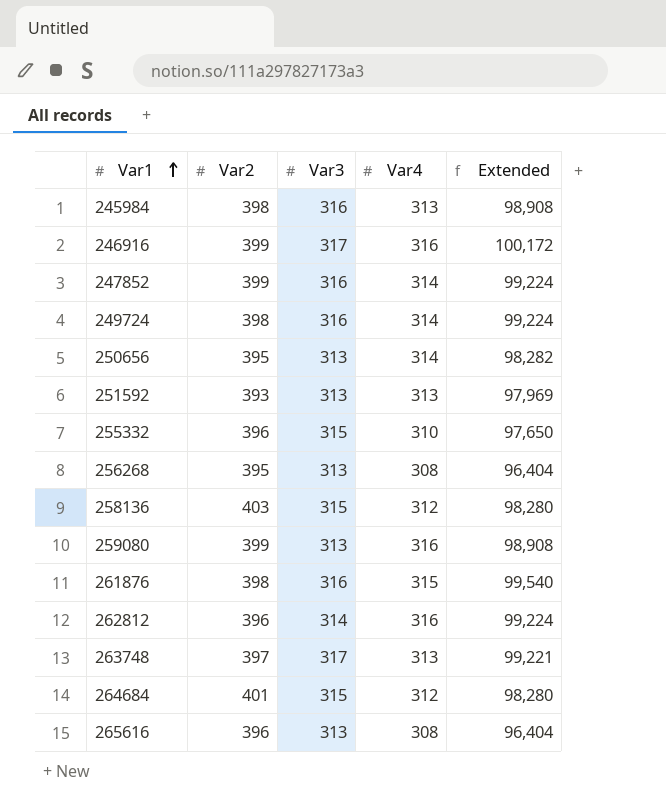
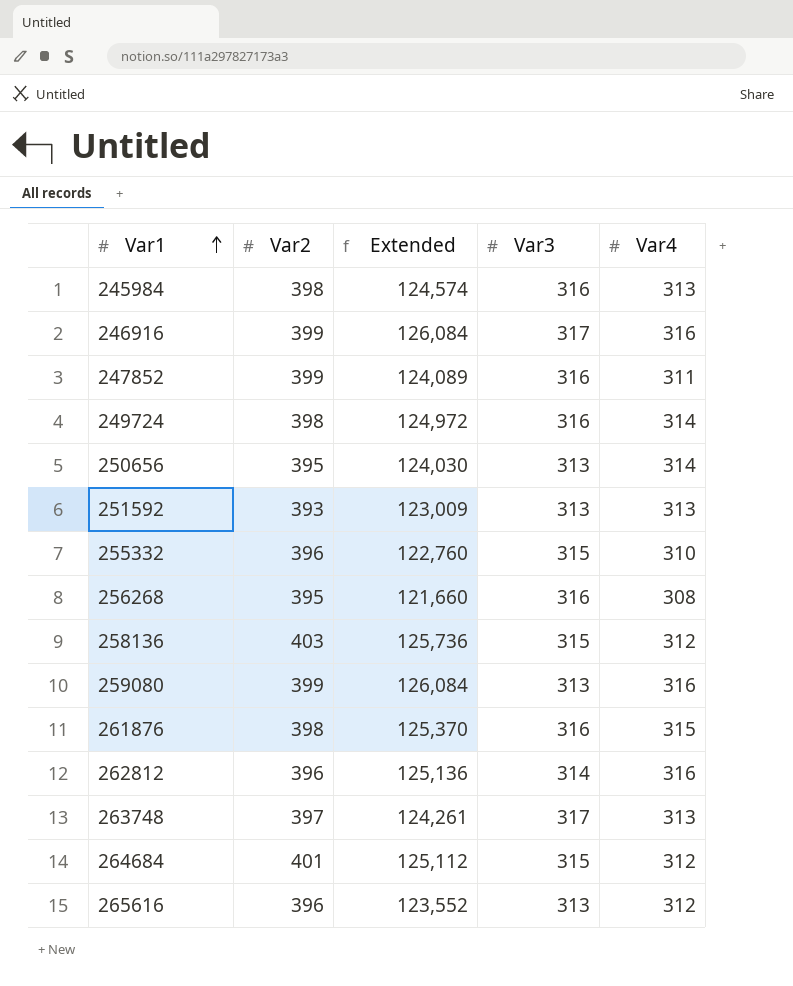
column Extended | formula: [Var3] * [Var4] -> [Var2] * [Var4]
column Extended | position: 5 -> 3
247852 | Var4: 314 -> 311
256268 | Var3: 313 -> 316
265616 | Var4: 308 -> 312

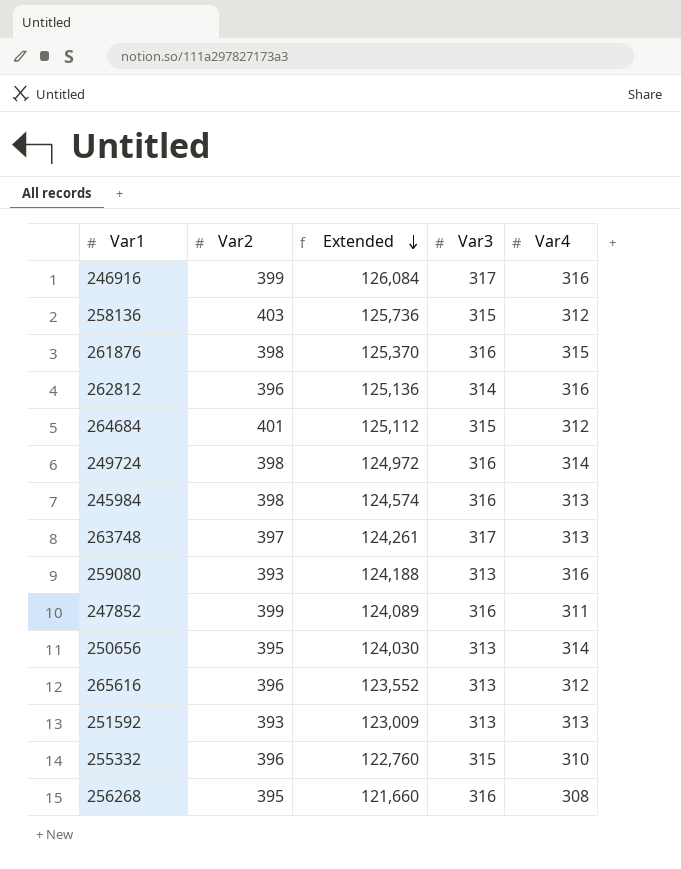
row order: Var1 ascending -> Extended descending
259080 | Var2: 399 -> 393
259080 | Extended: 126,084 -> 124,188

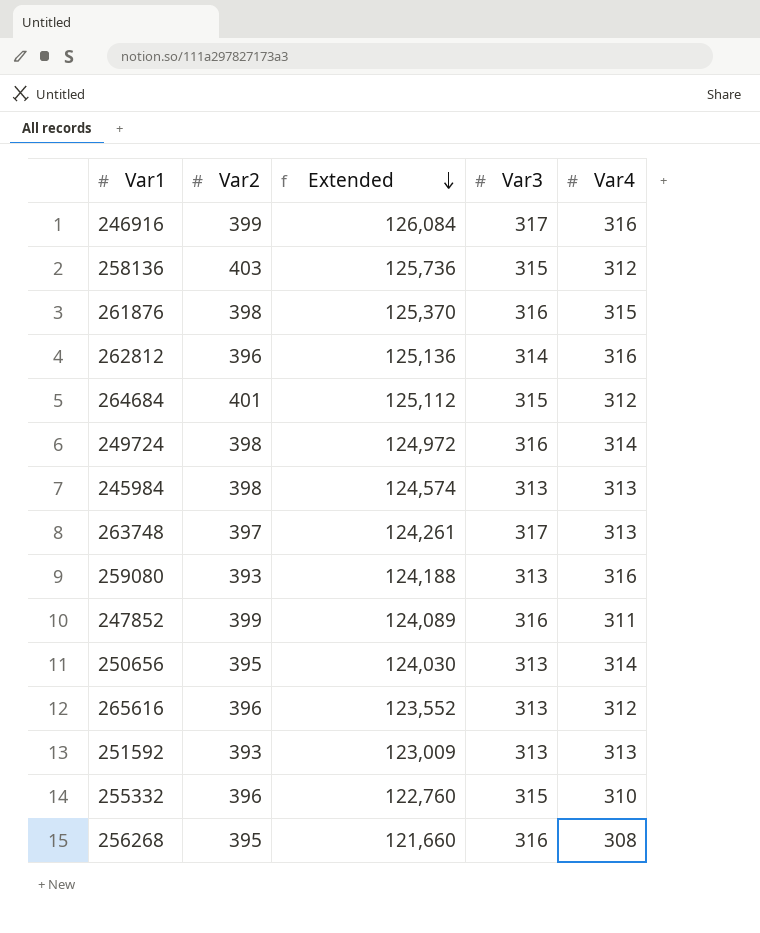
245984 | Var3: 316 -> 313

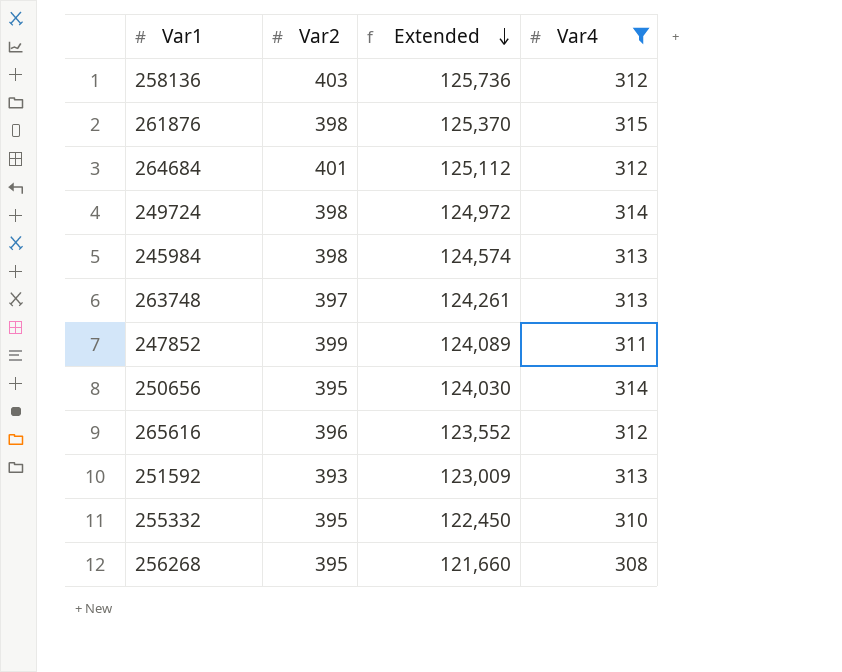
filter: none -> Var4 != 316
column Var3 | position: 4 -> none
255332 | Var2: 396 -> 395
255332 | Extended: 122,760 -> 122,450

